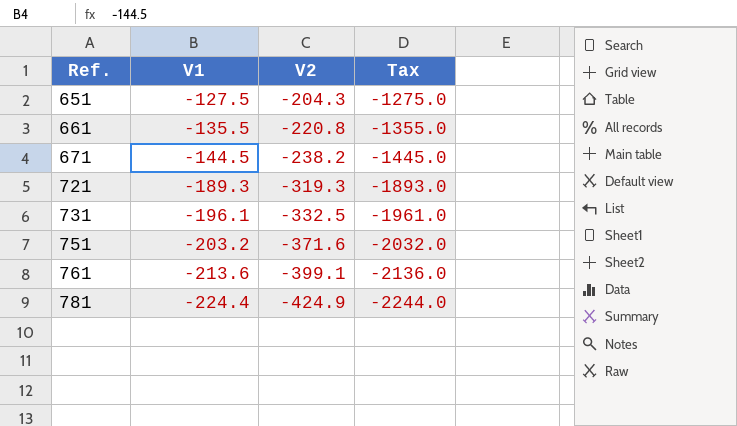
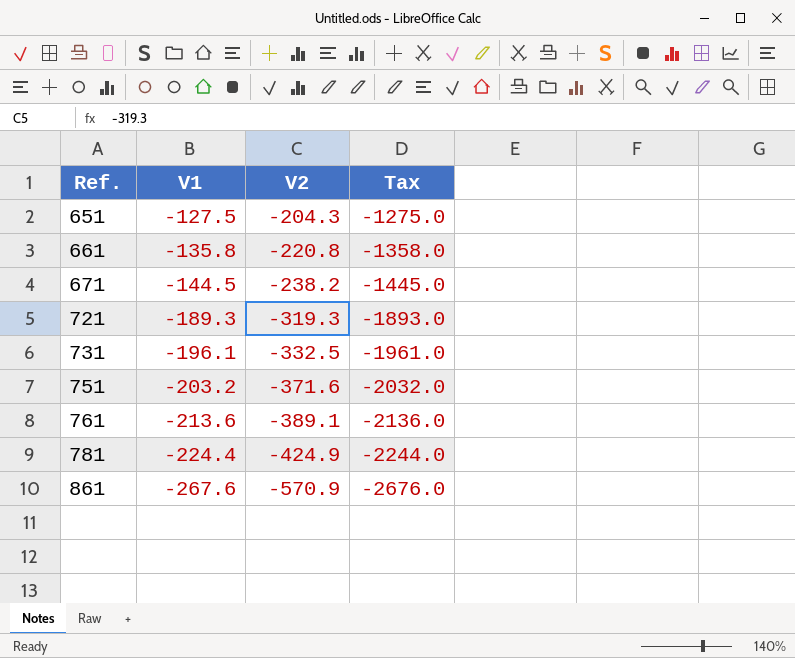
661 | V1: -135.5 -> -135.8
661 | Tax: -1355.0 -> -1358.0
761 | V2: -399.1 -> -389.1
row 861: none -> -267.6 | -570.9 | -2676.0

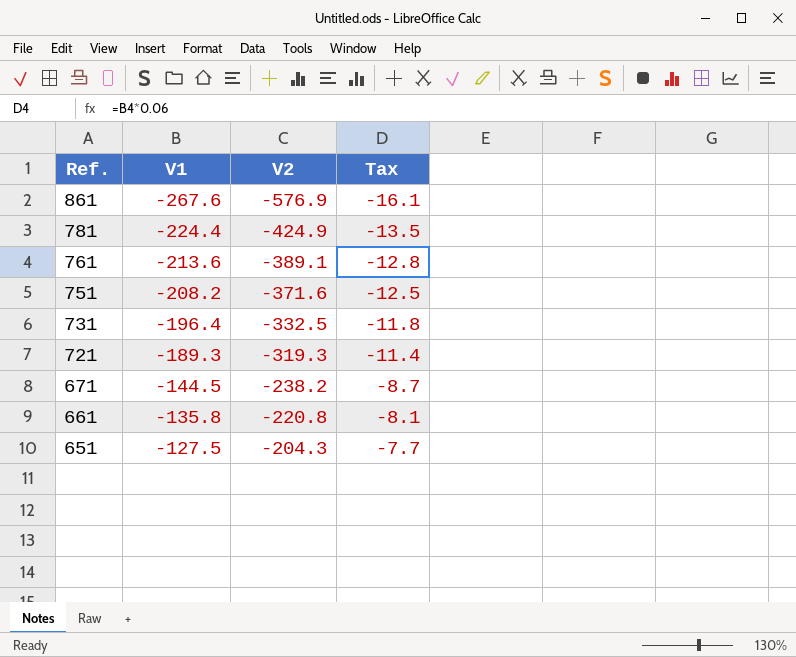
row order: Ref. ascending -> Ref. descending
column Tax | formula: [V1] * 10 -> [V1] * 0.06
861 | V2: -570.9 -> -576.9
751 | V1: -203.2 -> -208.2
731 | V1: -196.1 -> -196.4

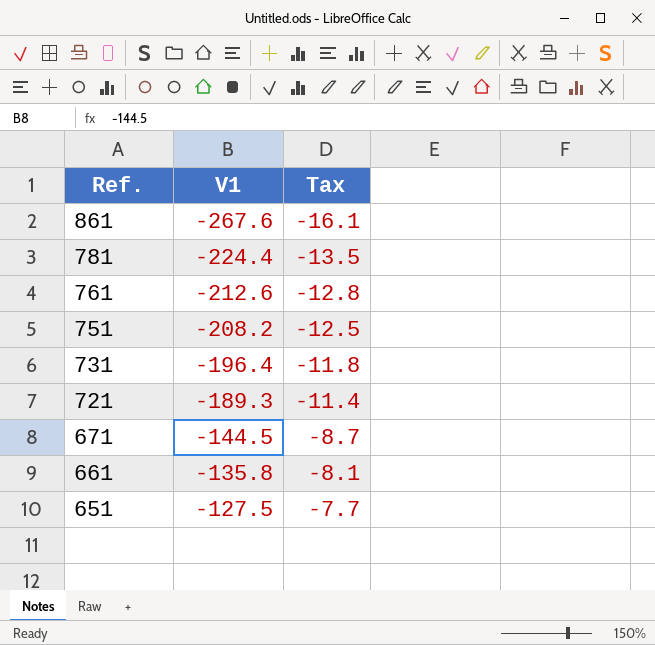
column V2 | position: 3 -> none
761 | V1: -213.6 -> -212.6

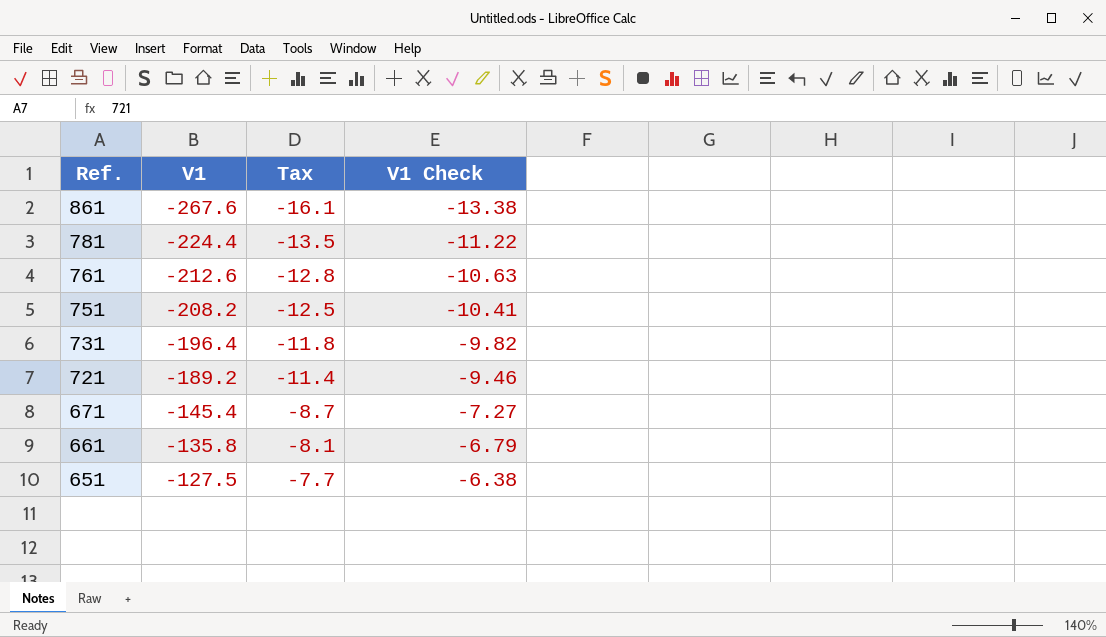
column V1 Check | formula: none -> [V1] * 0.05
721 | V1: -189.3 -> -189.2
671 | V1: -144.5 -> -145.4

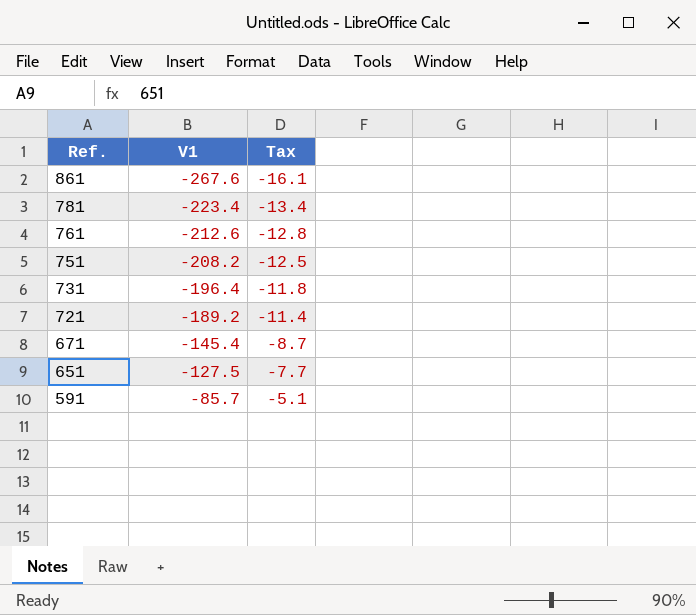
column V1 Check | formula: [V1] * 0.05 -> none
row 661: -135.8 | -8.1 | -6.79 -> none
781 | V1: -224.4 -> -223.4
781 | Tax: -13.5 -> -13.4
row 591: none -> -85.7 | -5.1

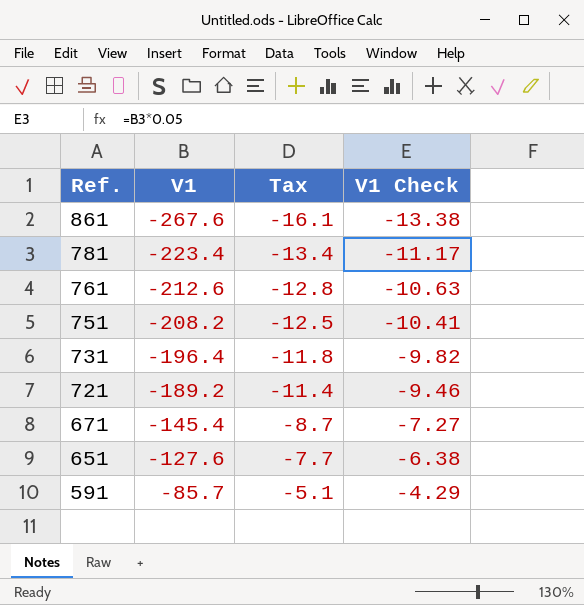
column V1 Check | formula: none -> [V1] * 0.05
651 | V1: -127.5 -> -127.6

